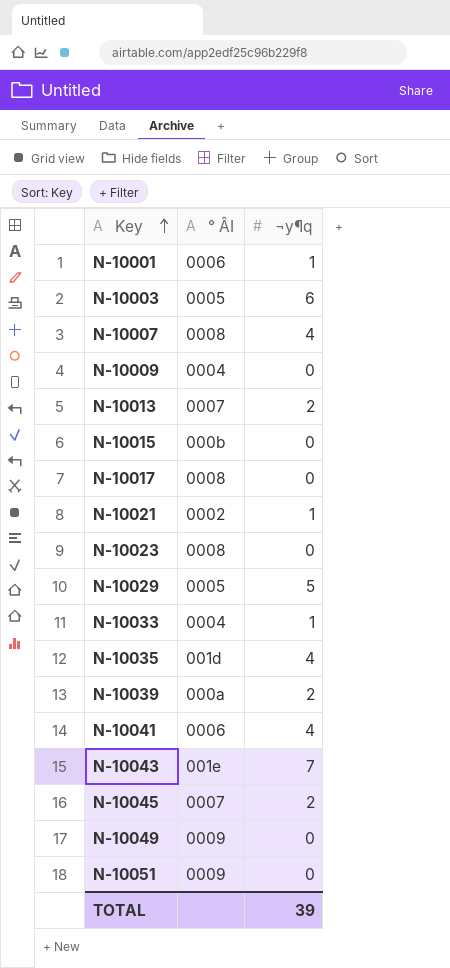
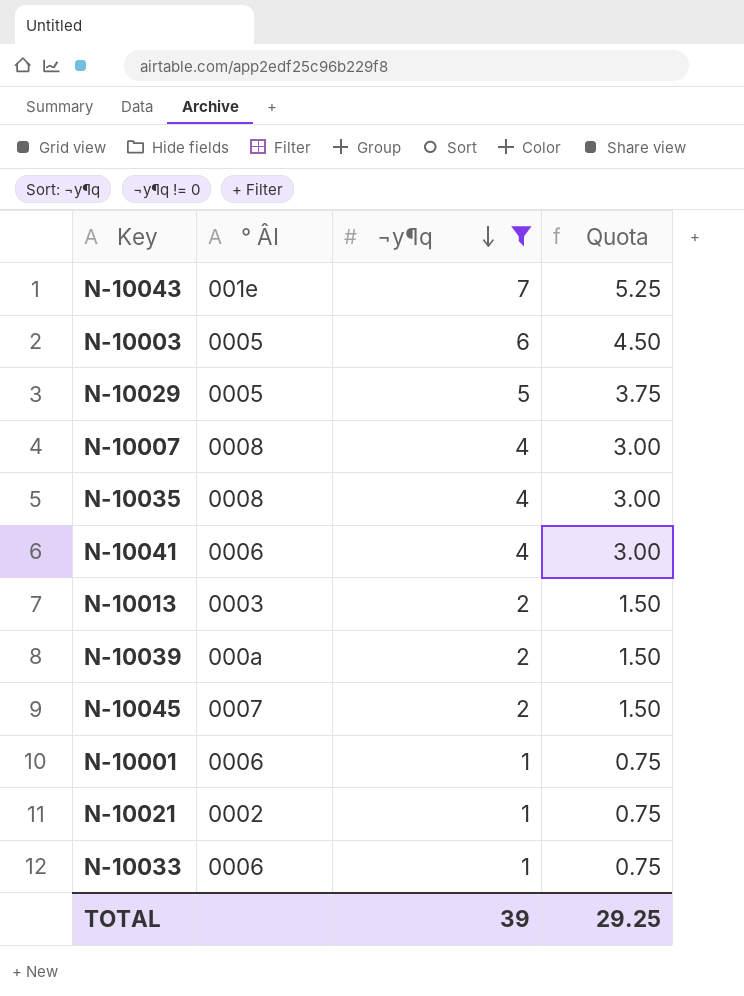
filter: none -> ¬y¶q != 0
row order: Key ascending -> ¬y¶q descending
column Quota | formula: none -> [¬y¶q] * 0.75
N-10035 | ° ÂI: 001d -> 0008
N-10013 | ° ÂI: 0007 -> 0003
N-10033 | ° ÂI: 0004 -> 0006

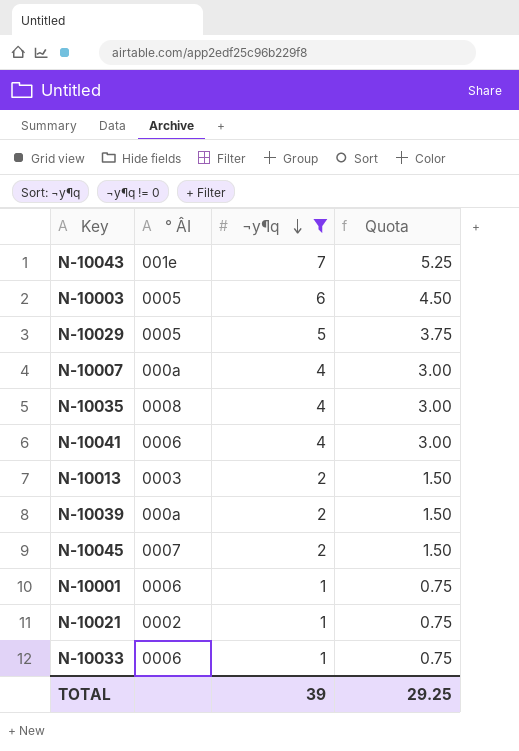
N-10007 | ° ÂI: 0008 -> 000a

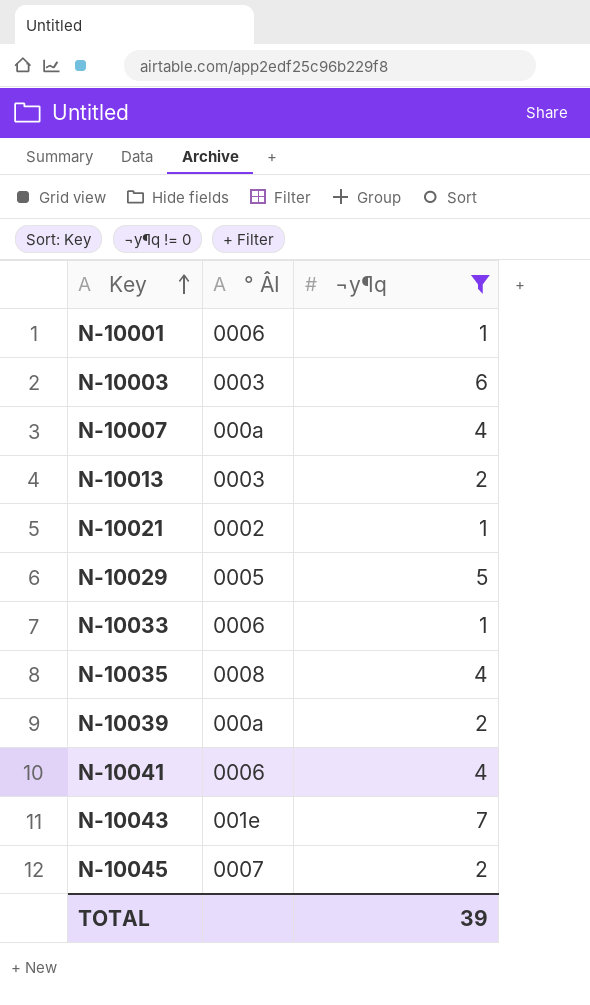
row order: ¬y¶q descending -> Key ascending
column Quota | formula: [¬y¶q] * 0.75 -> none
N-10003 | ° ÂI: 0005 -> 0003

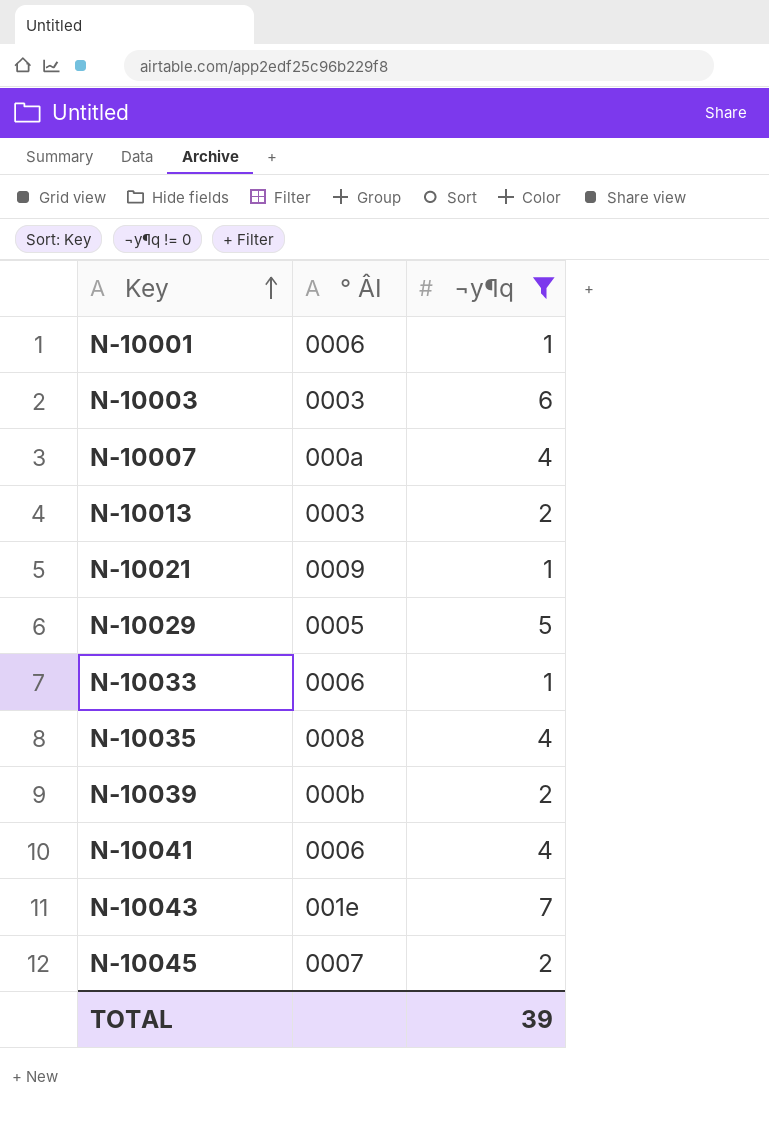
N-10021 | ° ÂI: 0002 -> 0009
N-10039 | ° ÂI: 000a -> 000b

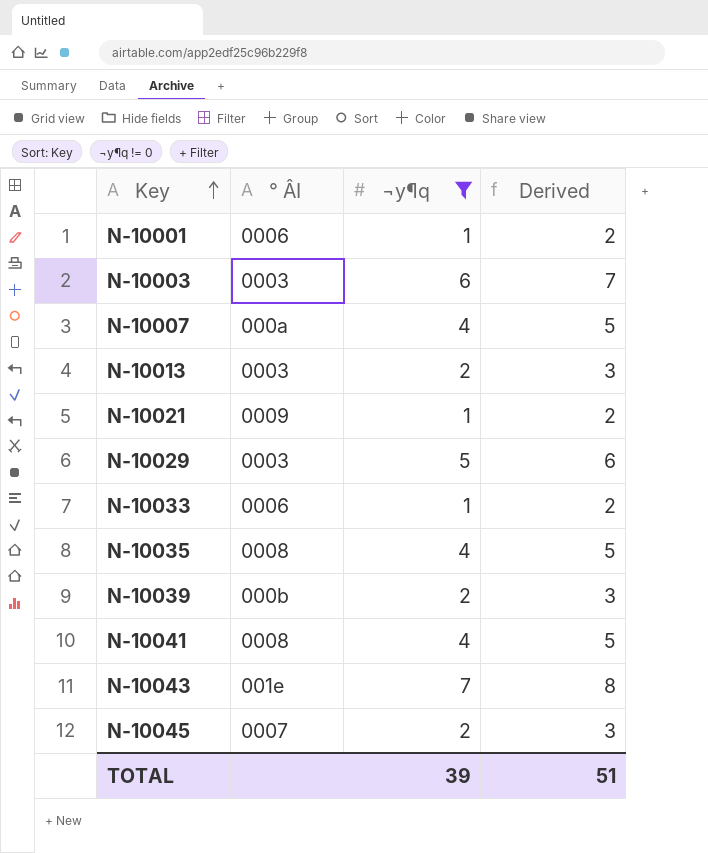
column Derived | formula: none -> [¬y¶q] + 1
N-10029 | ° ÂI: 0005 -> 0003
N-10041 | ° ÂI: 0006 -> 0008

